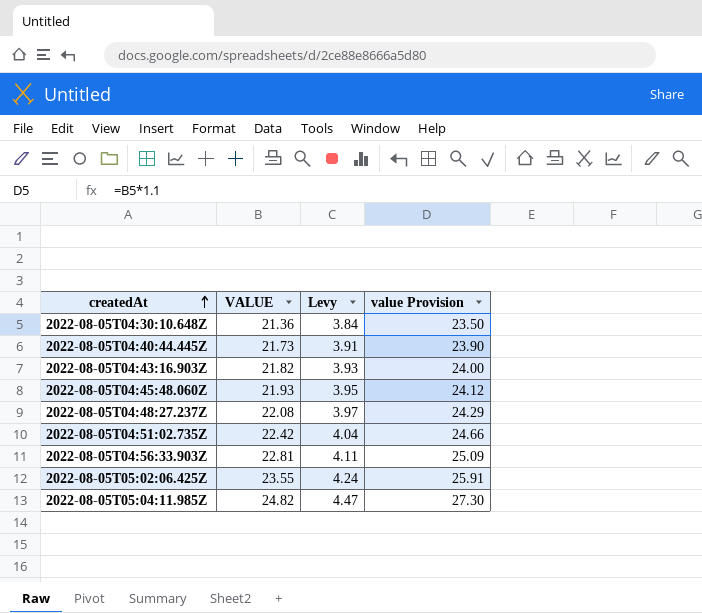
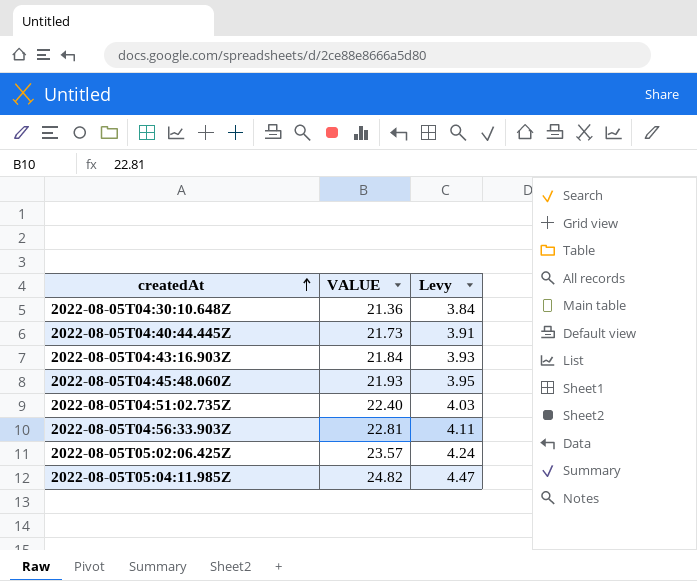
column value Provision | formula: [VALUE] * 1.1 -> none
row 2022-08-05T04:48:27.237Z: 22.08 | 3.97 | 24.29 -> none
2022-08-05T04:43:16.903Z | VALUE: 21.82 -> 21.84
2022-08-05T04:51:02.735Z | VALUE: 22.42 -> 22.40
2022-08-05T04:51:02.735Z | Levy: 4.04 -> 4.03
2022-08-05T05:02:06.425Z | VALUE: 23.55 -> 23.57

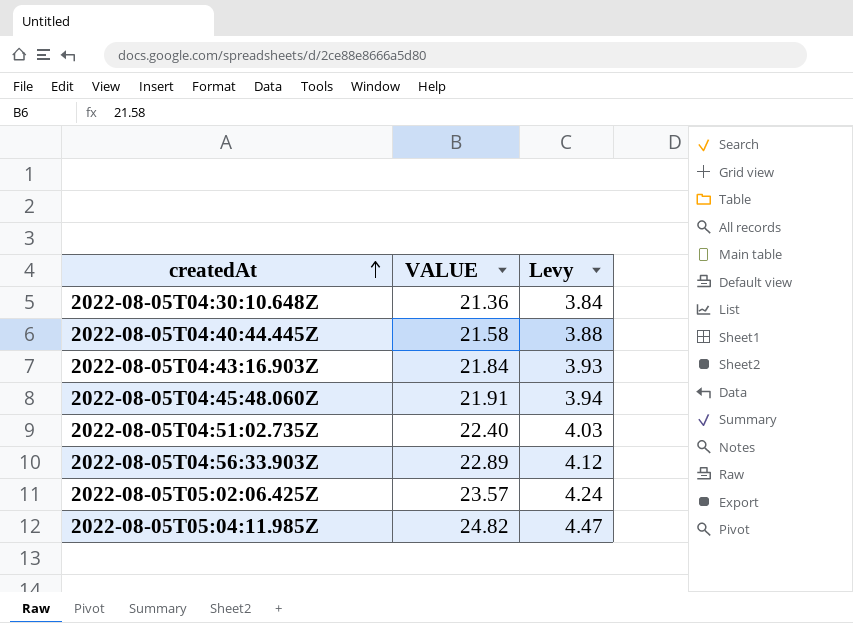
2022-08-05T04:40:44.445Z | VALUE: 21.73 -> 21.58
2022-08-05T04:40:44.445Z | Levy: 3.91 -> 3.88
2022-08-05T04:45:48.060Z | VALUE: 21.93 -> 21.91
2022-08-05T04:45:48.060Z | Levy: 3.95 -> 3.94
2022-08-05T04:56:33.903Z | VALUE: 22.81 -> 22.89
2022-08-05T04:56:33.903Z | Levy: 4.11 -> 4.12

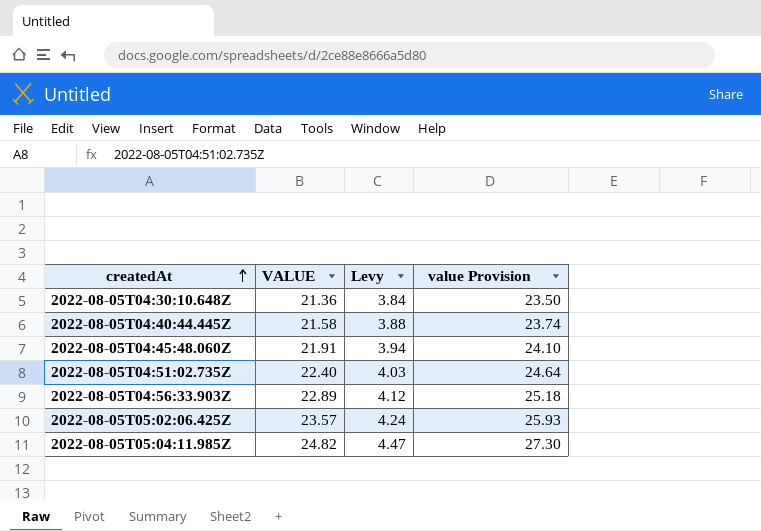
column value Provision | formula: none -> [VALUE] * 1.1
row 2022-08-05T04:43:16.903Z: 21.84 | 3.93 -> none

